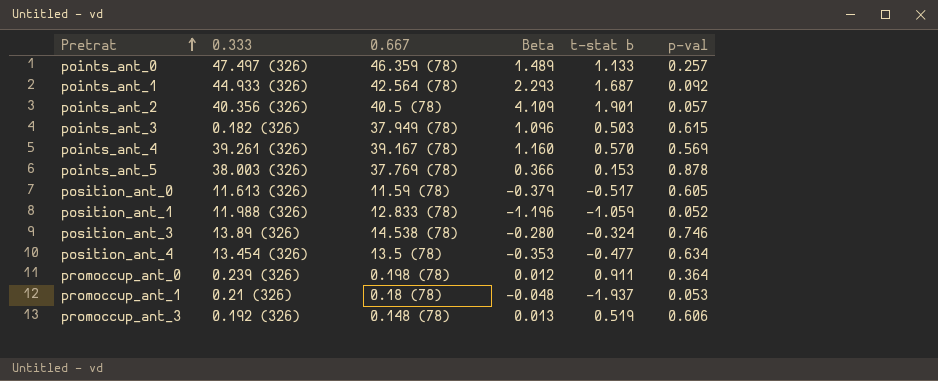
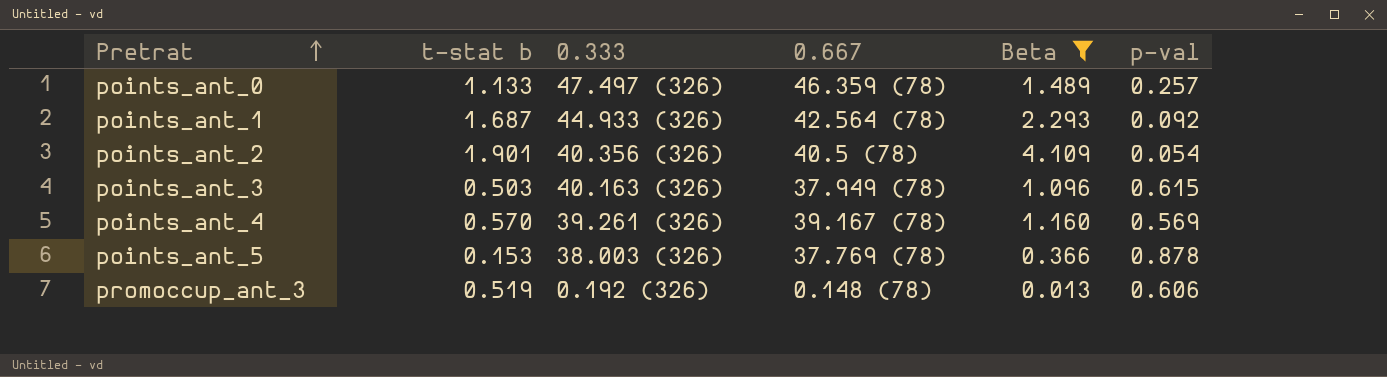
filter: none -> Beta >= 0.013
column t-stat b | position: 5 -> 2
points_ant_2 | p-val: 0.057 -> 0.054
points_ant_3 | 0.333: 0.182 (326) -> 40.163 (326)

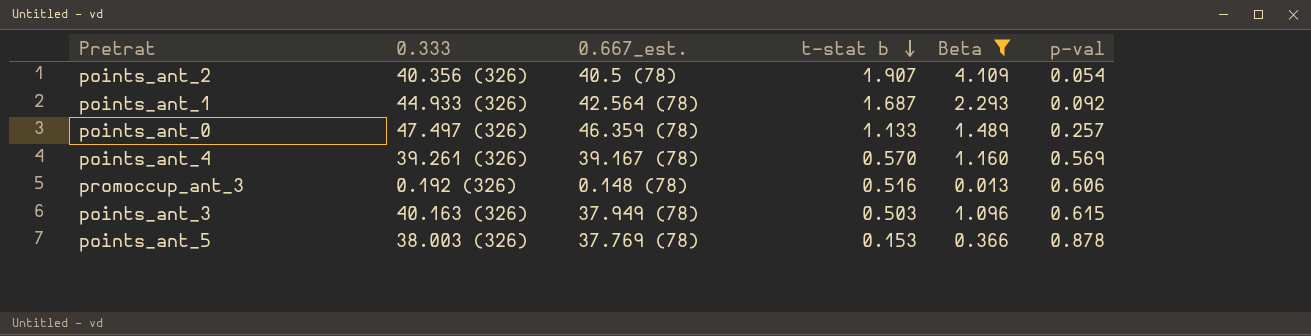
row order: Pretrat ascending -> t-stat b descending
column name: 0.667 -> 0.667_est.
column t-stat b | position: 2 -> 4
points_ant_2 | t-stat b: 1.901 -> 1.907
promoccup_ant_3 | t-stat b: 0.519 -> 0.516

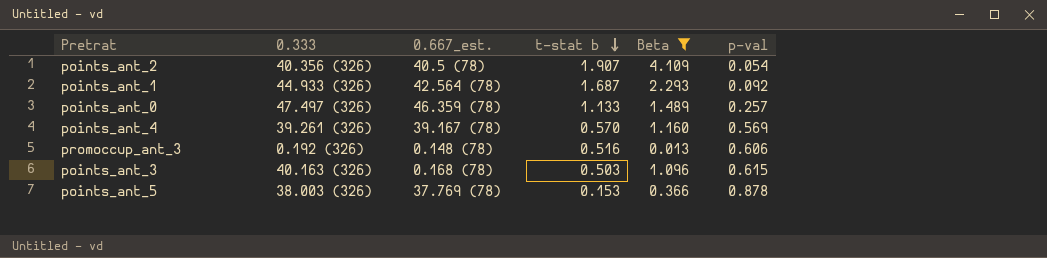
points_ant_3 | 0.667_est.: 37.949 (78) -> 0.168 (78)

